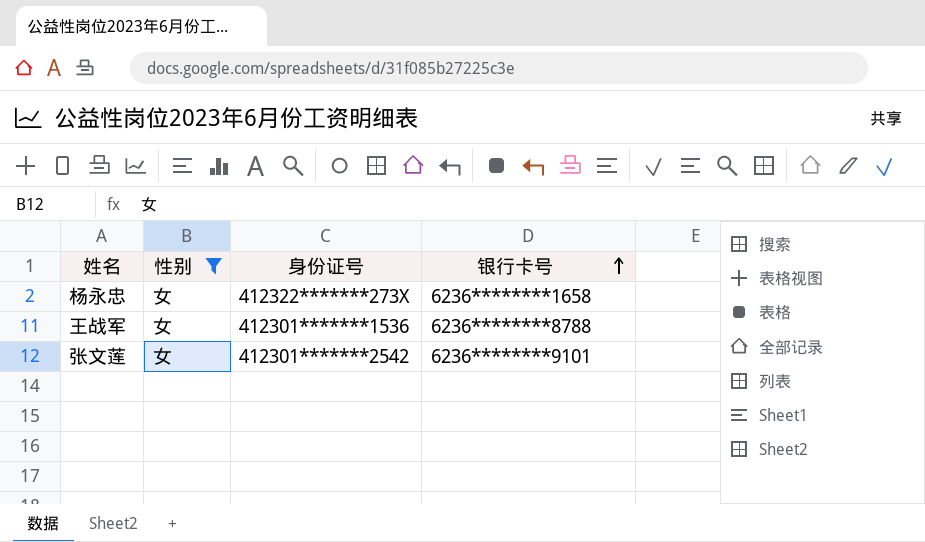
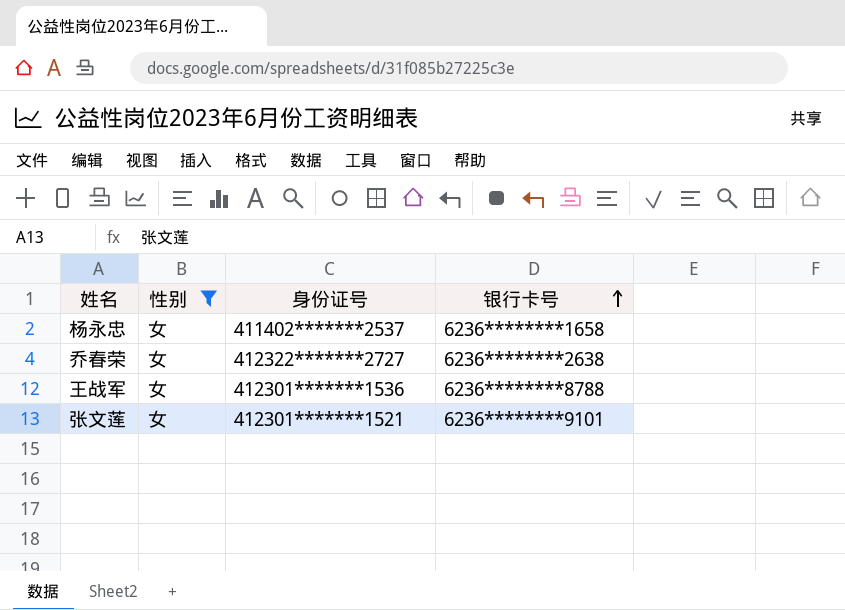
杨永忠 | 身份证号: 412322*******273X -> 411402*******2537
row 乔春荣: none -> 女 | 412322*******2727 | 6236********2638
张文莲 | 身份证号: 412301*******2542 -> 412301*******1521

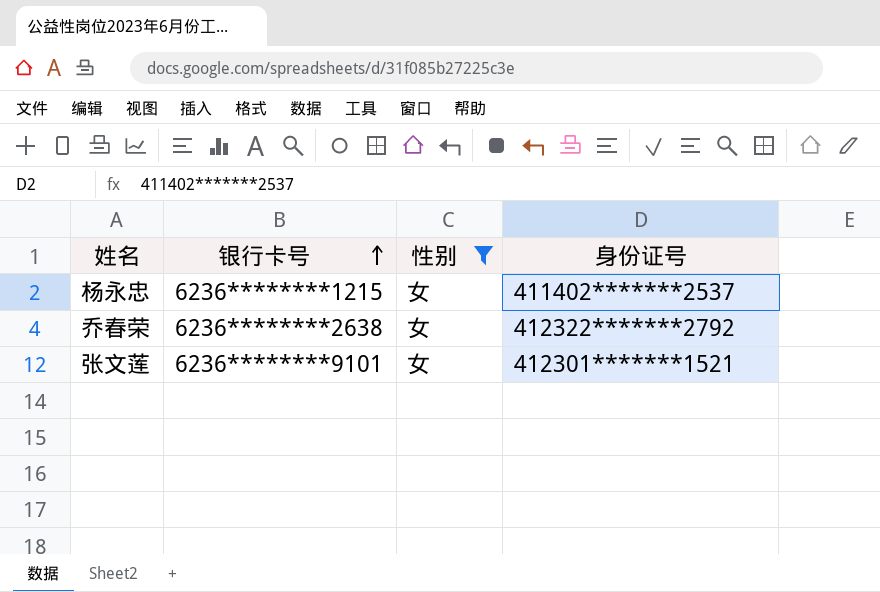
column 银行卡号 | position: 4 -> 2
row 王战军: 女 | 412301*******1536 | 6236********8788 -> none
杨永忠 | 银行卡号: 6236********1658 -> 6236********1215
乔春荣 | 身份证号: 412322*******2727 -> 412322*******2792

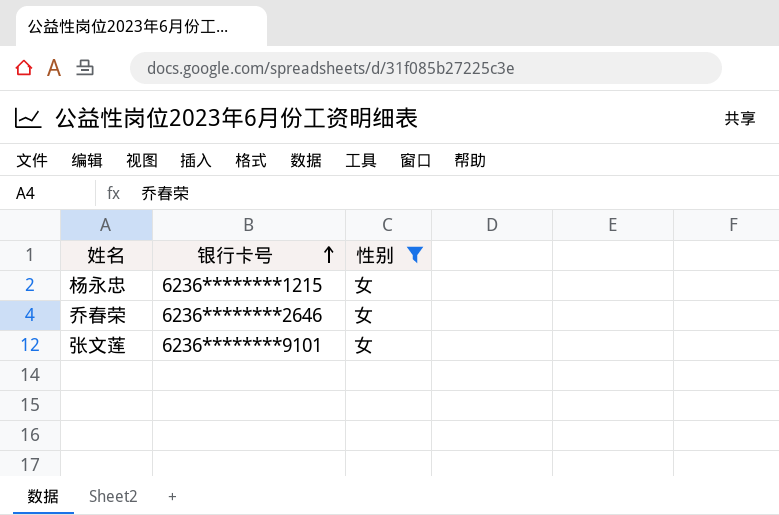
column 身份证号 | position: 4 -> none
乔春荣 | 银行卡号: 6236********2638 -> 6236********2646

